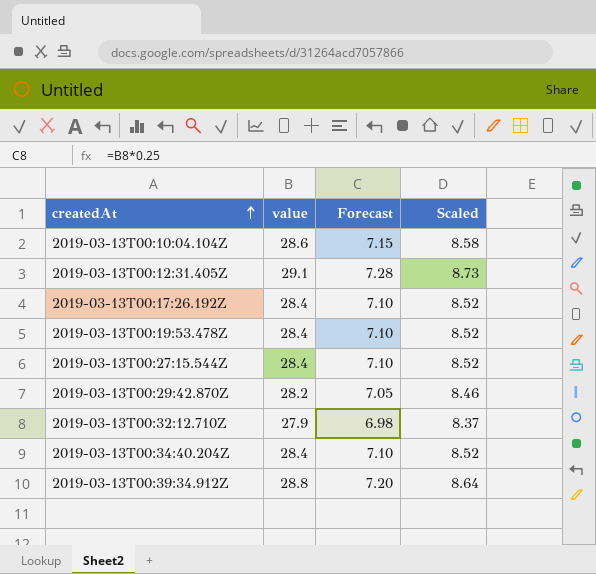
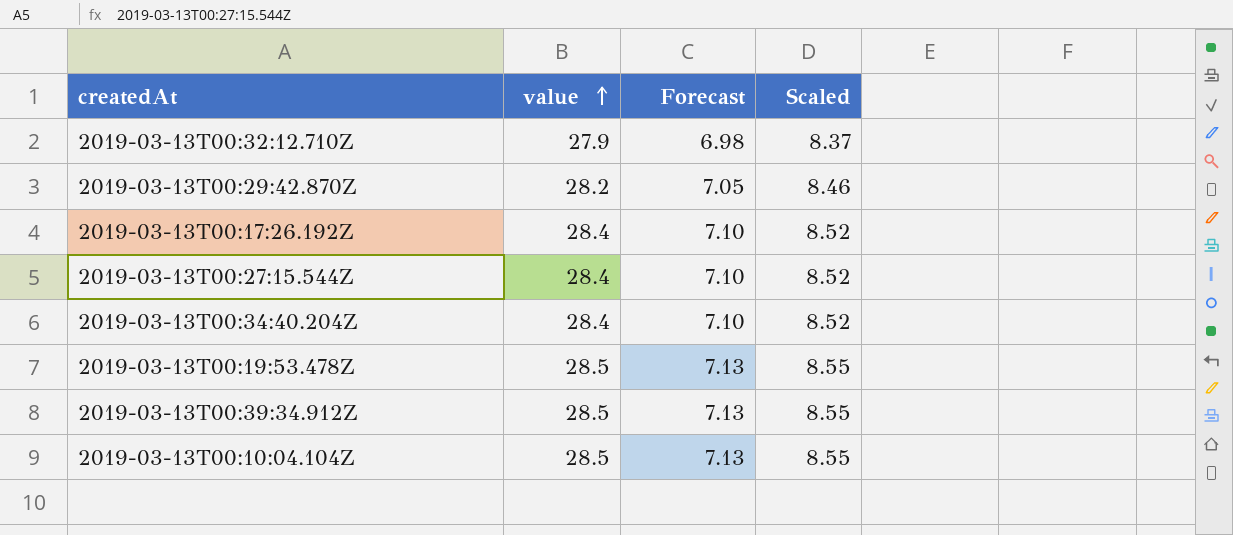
row order: createdAt ascending -> value ascending
row 2019-03-13T00:12:31.405Z: 29.1 | 7.28 | 8.73 -> none
2019-03-13T00:19:53.478Z | value: 28.4 -> 28.5
2019-03-13T00:19:53.478Z | Forecast: 7.10 -> 7.13
2019-03-13T00:19:53.478Z | Scaled: 8.52 -> 8.55
2019-03-13T00:39:34.912Z | value: 28.8 -> 28.5
2019-03-13T00:39:34.912Z | Forecast: 7.20 -> 7.13
2019-03-13T00:39:34.912Z | Scaled: 8.64 -> 8.55
2019-03-13T00:10:04.104Z | value: 28.6 -> 28.5
2019-03-13T00:10:04.104Z | Forecast: 7.15 -> 7.13
2019-03-13T00:10:04.104Z | Scaled: 8.58 -> 8.55

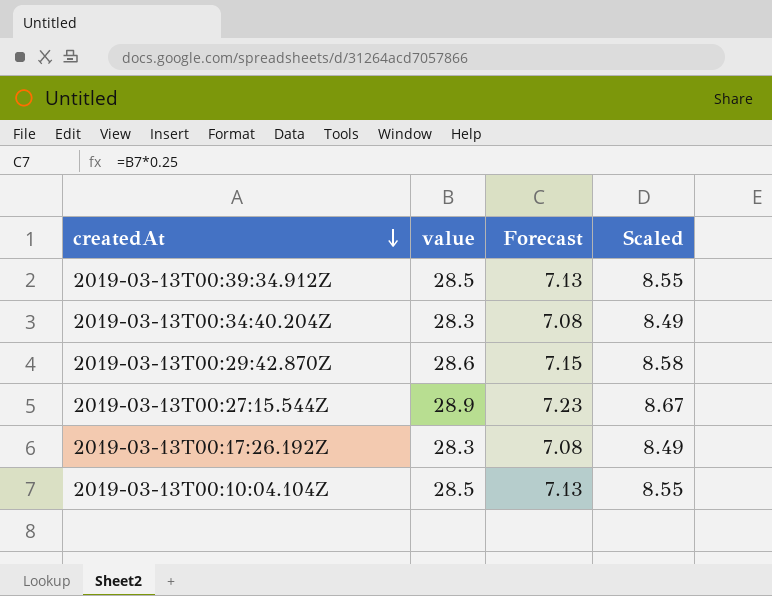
row order: value ascending -> createdAt descending
row 2019-03-13T00:32:12.710Z: 27.9 | 6.98 | 8.37 -> none
row 2019-03-13T00:19:53.478Z: 28.5 | 7.13 | 8.55 -> none
2019-03-13T00:34:40.204Z | value: 28.4 -> 28.3
2019-03-13T00:34:40.204Z | Forecast: 7.10 -> 7.08
2019-03-13T00:34:40.204Z | Scaled: 8.52 -> 8.49
2019-03-13T00:29:42.870Z | value: 28.2 -> 28.6
2019-03-13T00:29:42.870Z | Forecast: 7.05 -> 7.15
2019-03-13T00:29:42.870Z | Scaled: 8.46 -> 8.58
2019-03-13T00:27:15.544Z | value: 28.4 -> 28.9
2019-03-13T00:27:15.544Z | Forecast: 7.10 -> 7.23
2019-03-13T00:27:15.544Z | Scaled: 8.52 -> 8.67
2019-03-13T00:17:26.192Z | value: 28.4 -> 28.3
2019-03-13T00:17:26.192Z | Forecast: 7.10 -> 7.08
2019-03-13T00:17:26.192Z | Scaled: 8.52 -> 8.49

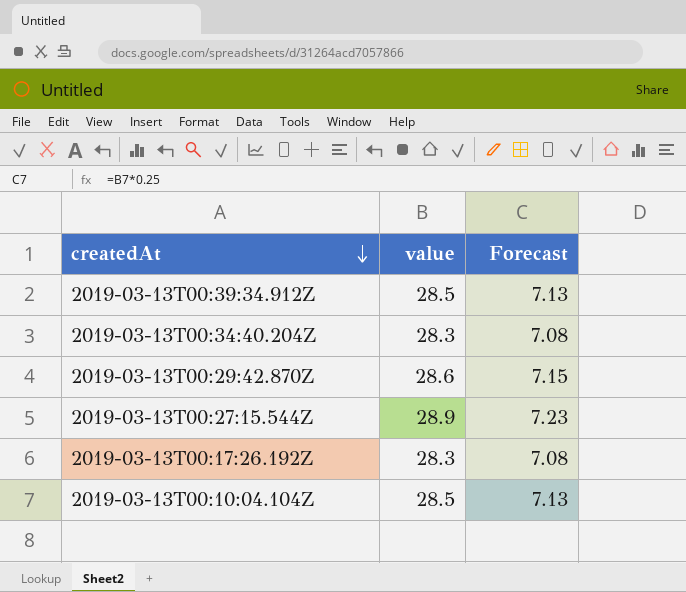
column Scaled | formula: [value] * 0.3 -> none

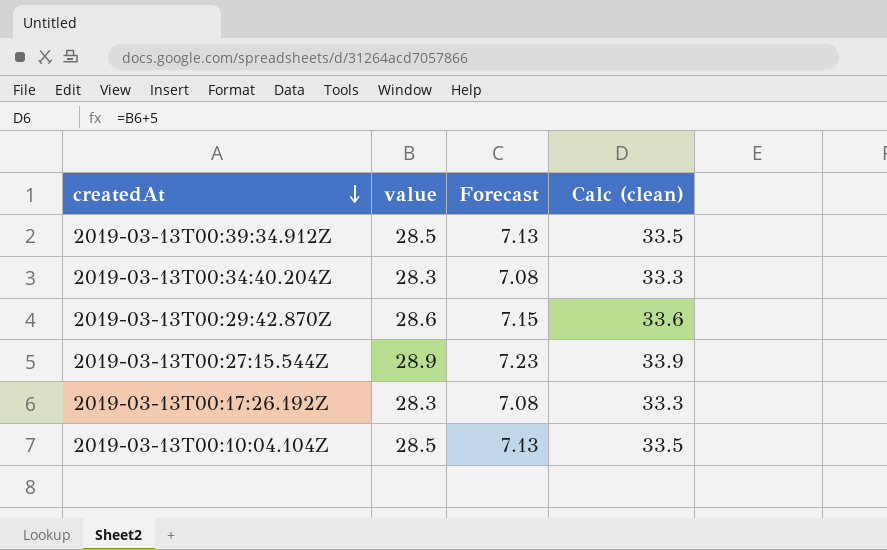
column Calc (clean) | formula: none -> [value] + 5

